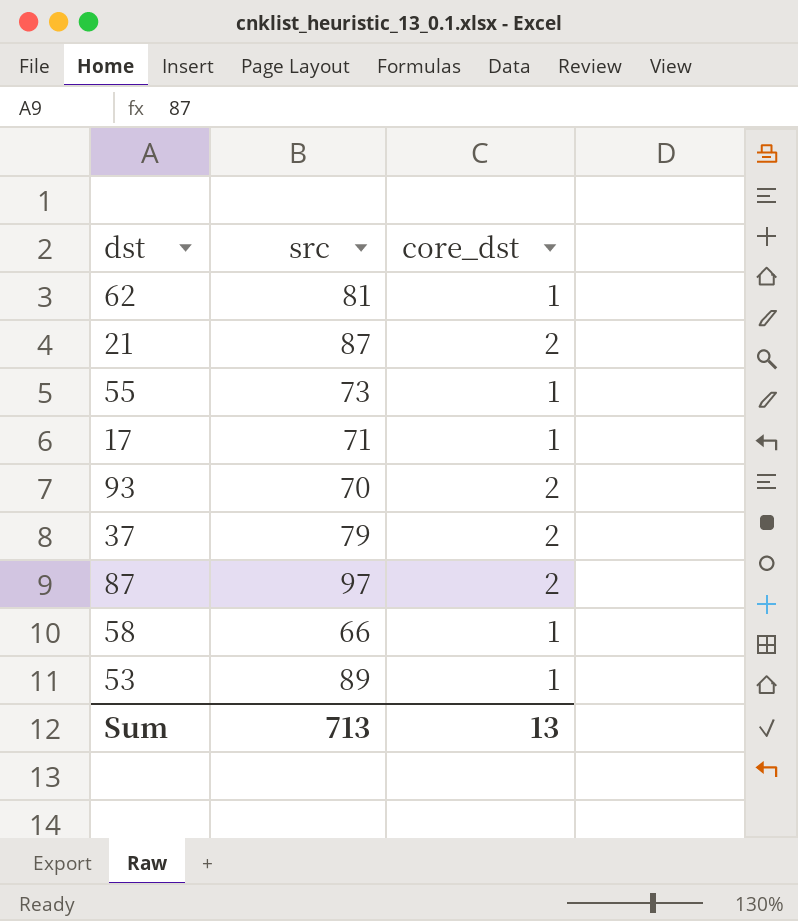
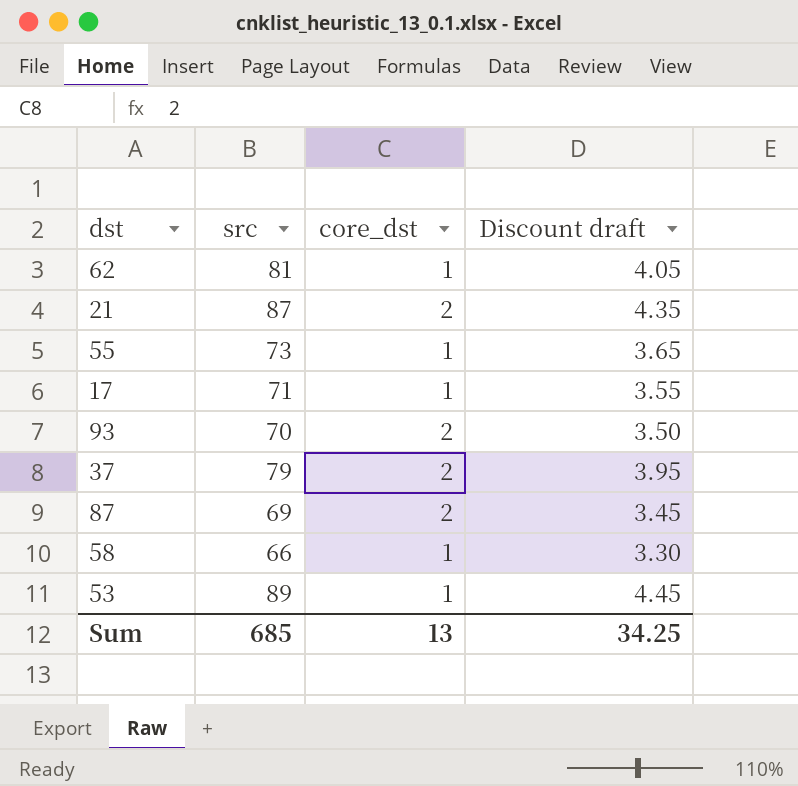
column Discount draft | formula: none -> [src] * 0.05
87 | src: 97 -> 69
Sum | src: 713 -> 685

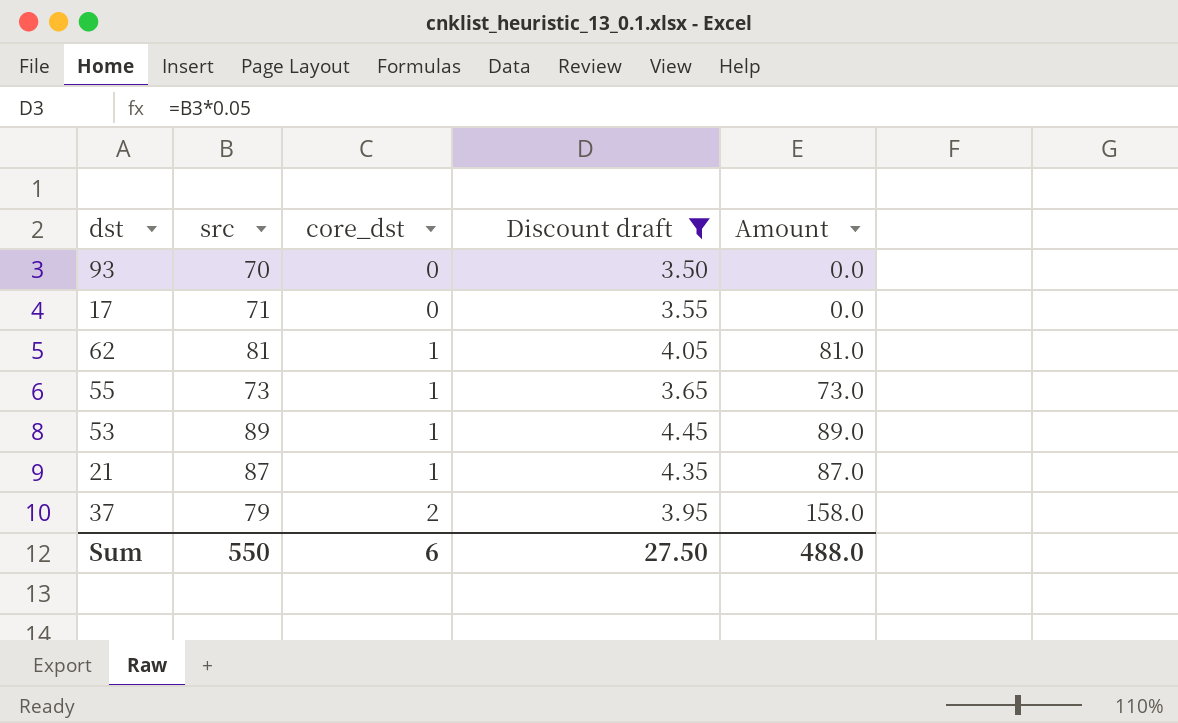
filter: none -> Discount draft >= 3.50
row order: none -> core_dst ascending
column Amount | formula: none -> [src] * [core_dst]
93 | core_dst: 2 -> 0
17 | core_dst: 1 -> 0
21 | core_dst: 2 -> 1
Sum | src: 685 -> 550
Sum | core_dst: 13 -> 6
Sum | Discount draft: 34.25 -> 27.50

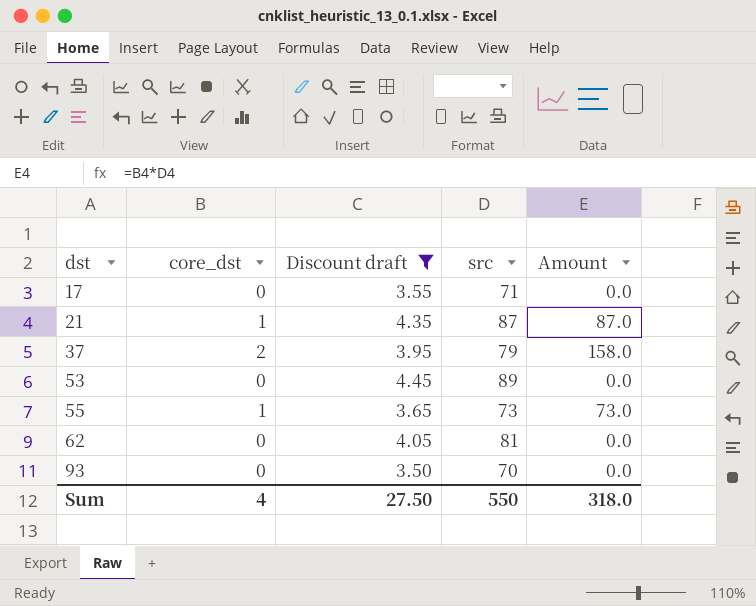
row order: core_dst ascending -> dst ascending
column src | position: 2 -> 4
53 | core_dst: 1 -> 0
53 | Amount: 89.0 -> 0.0
62 | core_dst: 1 -> 0
62 | Amount: 81.0 -> 0.0
Sum | core_dst: 6 -> 4
Sum | Amount: 488.0 -> 318.0

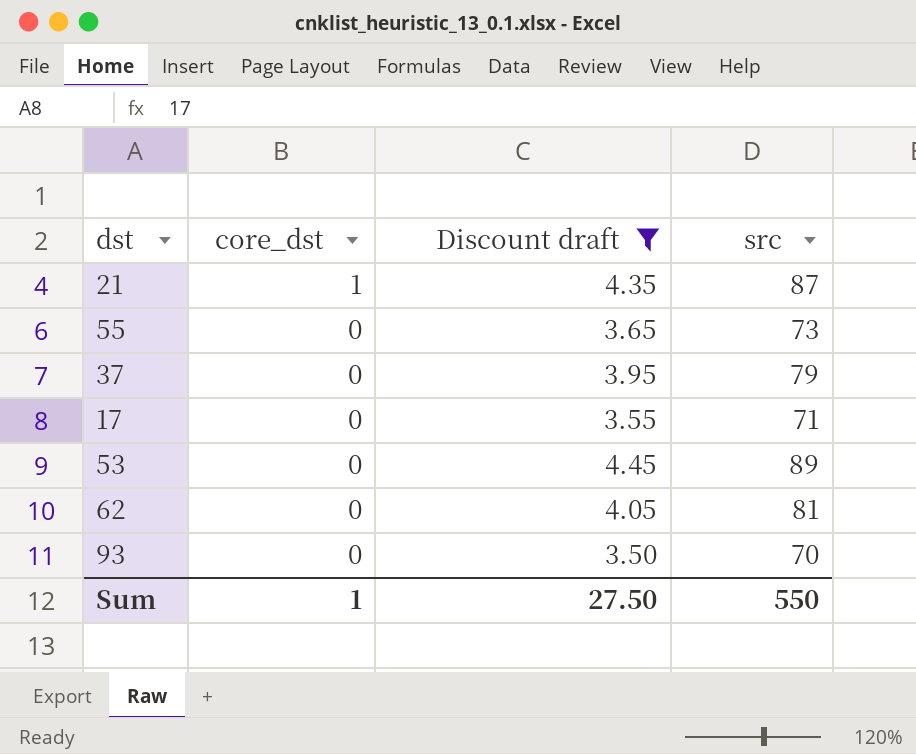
row order: dst ascending -> core_dst descending
column Amount | formula: [core_dst] * [src] -> none
55 | core_dst: 1 -> 0
37 | core_dst: 2 -> 0
Sum | core_dst: 4 -> 1

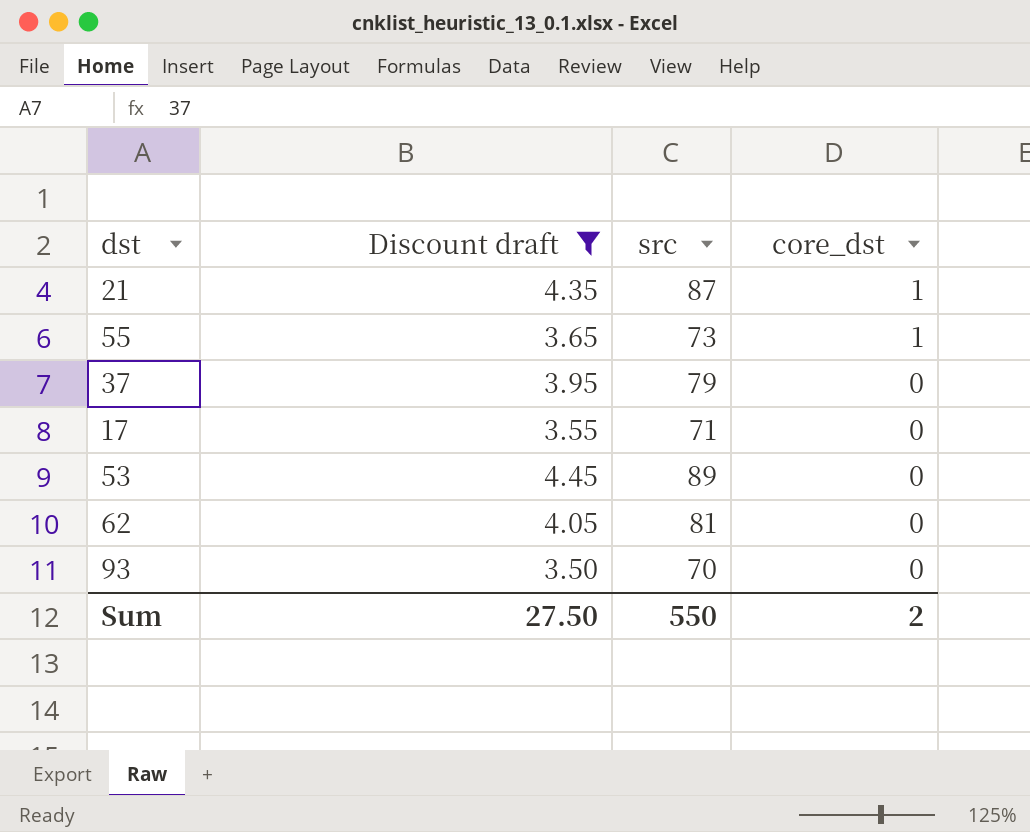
column core_dst | position: 2 -> 4
55 | core_dst: 0 -> 1
Sum | core_dst: 1 -> 2

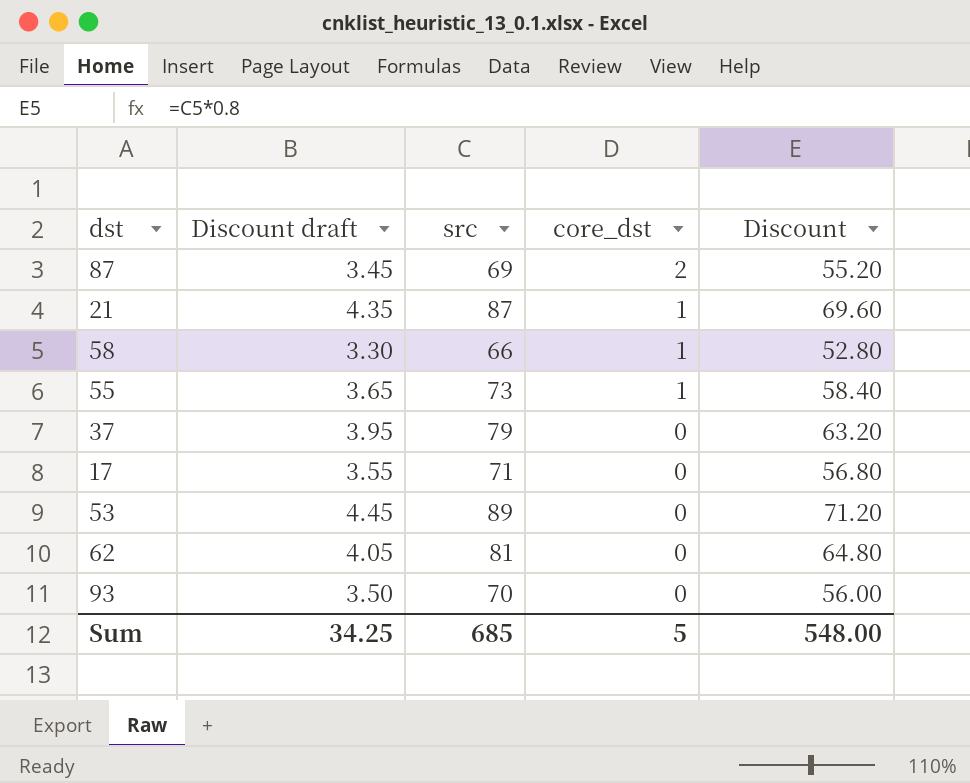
filter: Discount draft >= 3.50 -> none
column Discount | formula: none -> [src] * 0.8
Sum | Discount draft: 27.50 -> 34.25
Sum | src: 550 -> 685
Sum | core_dst: 2 -> 5

